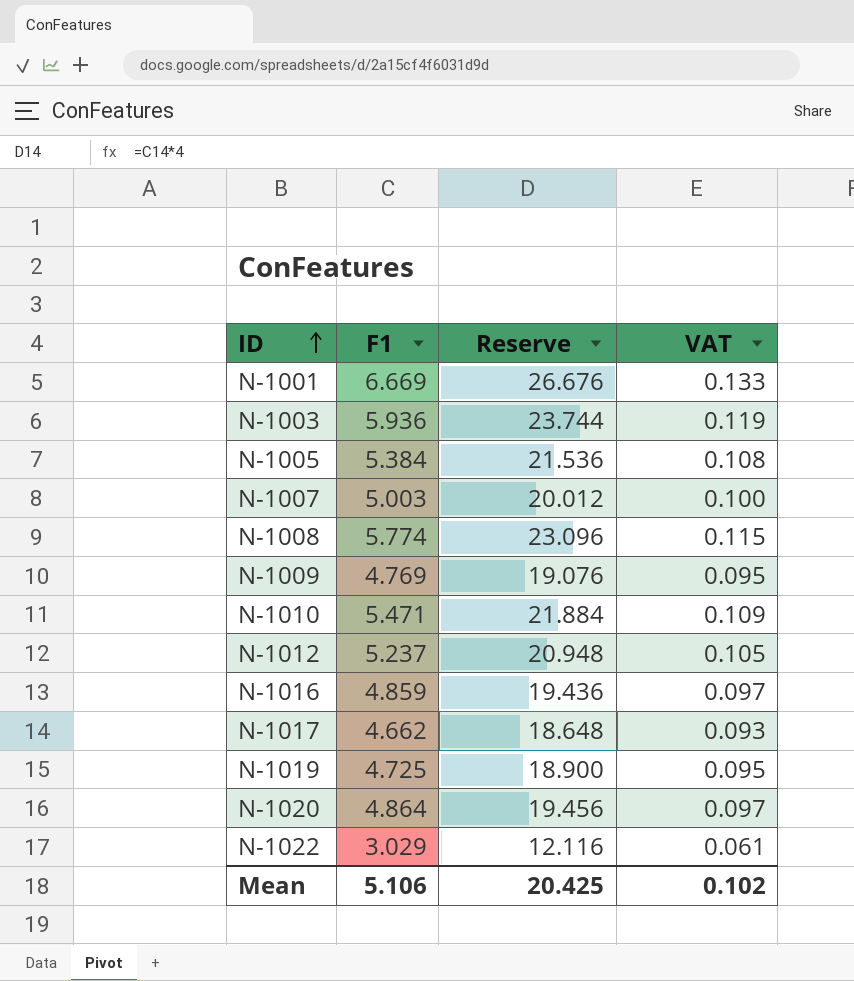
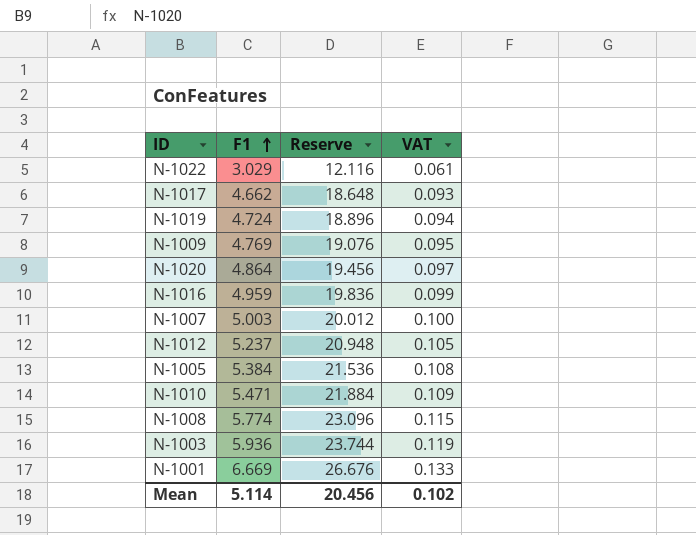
row order: ID ascending -> F1 ascending
N-1019 | F1: 4.725 -> 4.724
N-1019 | Reserve: 18.900 -> 18.896
N-1019 | VAT: 0.095 -> 0.094
N-1016 | F1: 4.859 -> 4.959
N-1016 | Reserve: 19.436 -> 19.836
N-1016 | VAT: 0.097 -> 0.099
Mean | F1: 5.106 -> 5.114
Mean | Reserve: 20.425 -> 20.456

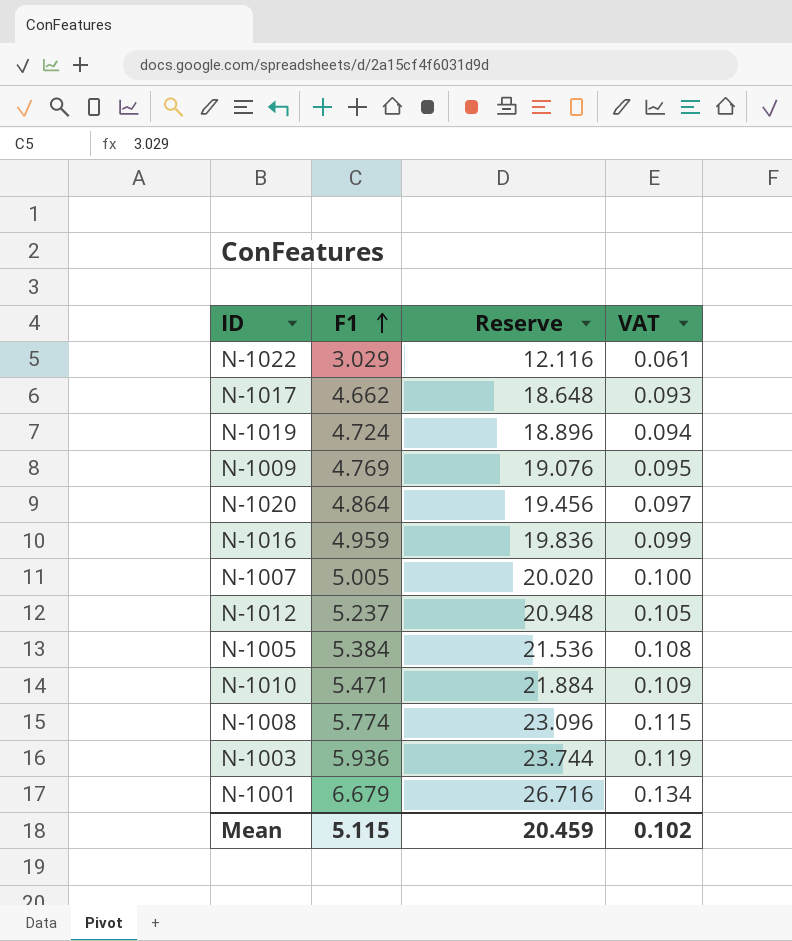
N-1007 | F1: 5.003 -> 5.005
N-1007 | Reserve: 20.012 -> 20.020
N-1001 | F1: 6.669 -> 6.679
N-1001 | Reserve: 26.676 -> 26.716
N-1001 | VAT: 0.133 -> 0.134
Mean | F1: 5.114 -> 5.115
Mean | Reserve: 20.456 -> 20.459

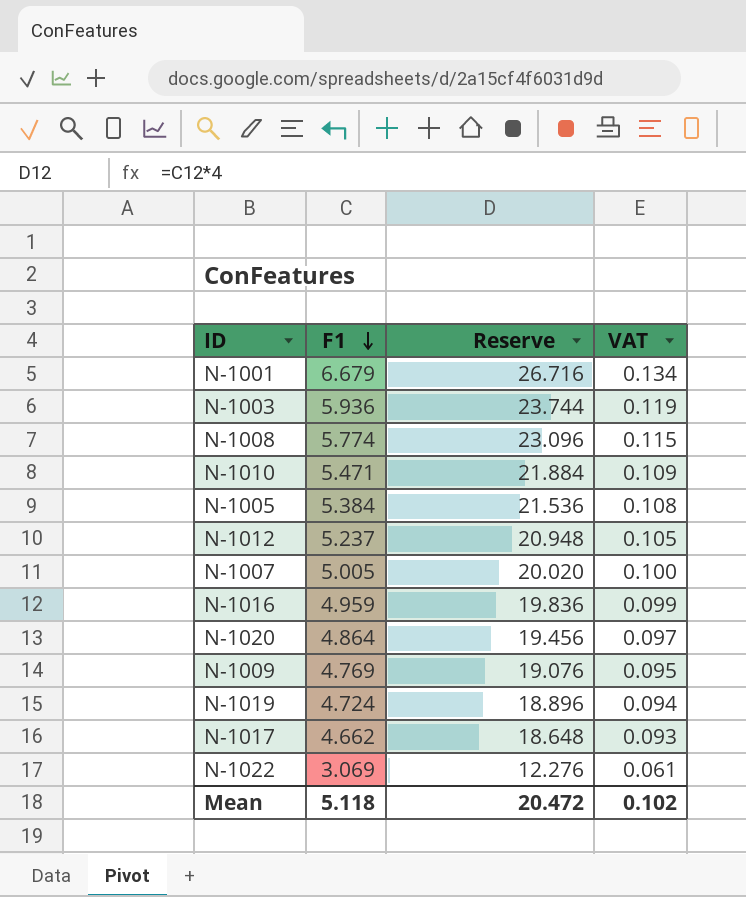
row order: F1 ascending -> F1 descending
N-1022 | F1: 3.029 -> 3.069
N-1022 | Reserve: 12.116 -> 12.276
Mean | F1: 5.115 -> 5.118
Mean | Reserve: 20.459 -> 20.472

